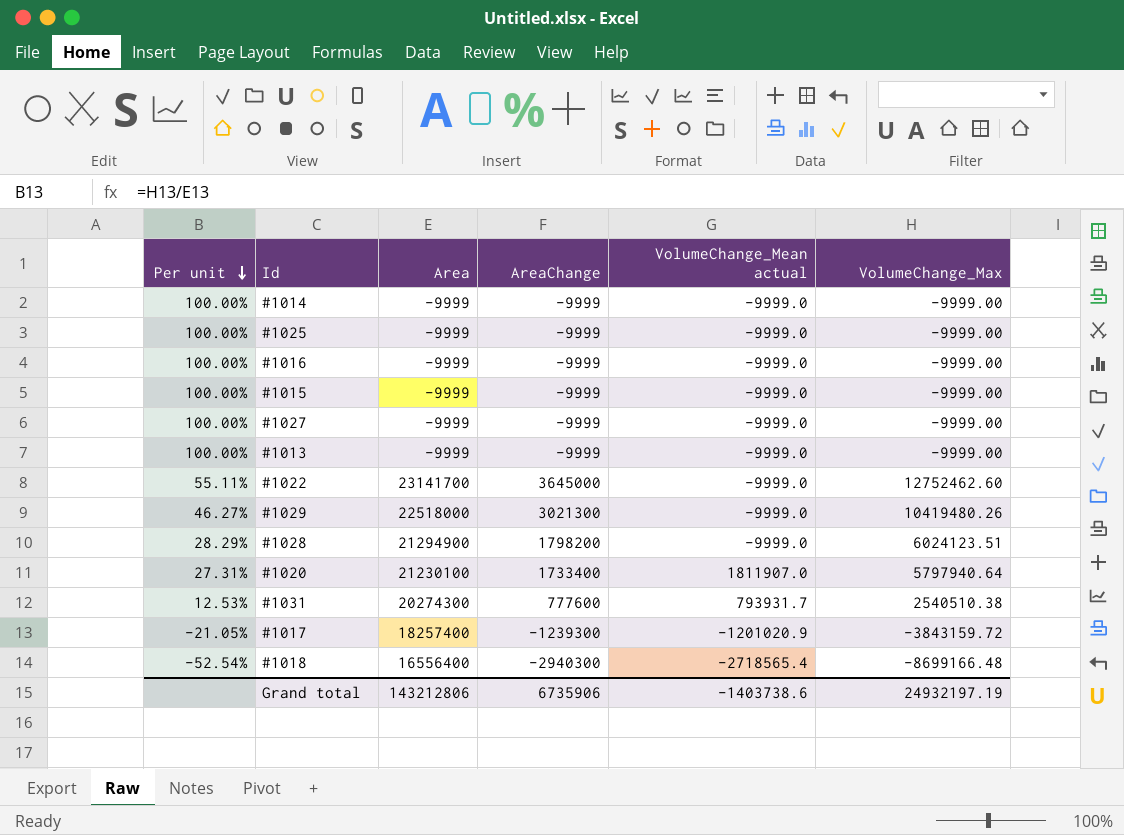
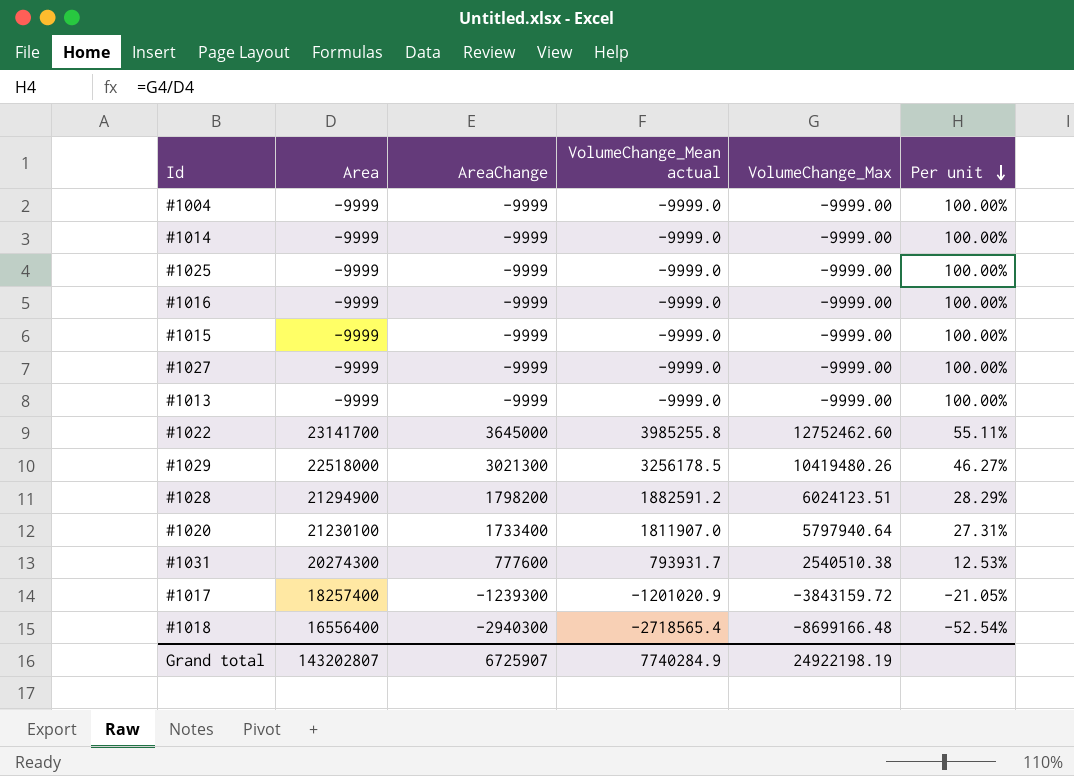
column Per unit | position: 1 -> 6
row #1004: none -> -9999 | -9999 | -9999.0 | -9999.00 | 100.00%
#1022 | VolumeChange_Mean actual: -9999.0 -> 3985255.8
#1029 | VolumeChange_Mean actual: -9999.0 -> 3256178.5
#1028 | VolumeChange_Mean actual: -9999.0 -> 1882591.2
Grand total | Area: 143212806 -> 143202807
Grand total | AreaChange: 6735906 -> 6725907
Grand total | VolumeChange_Mean actual: -1403738.6 -> 7740284.9
Grand total | VolumeChange_Max: 24932197.19 -> 24922198.19

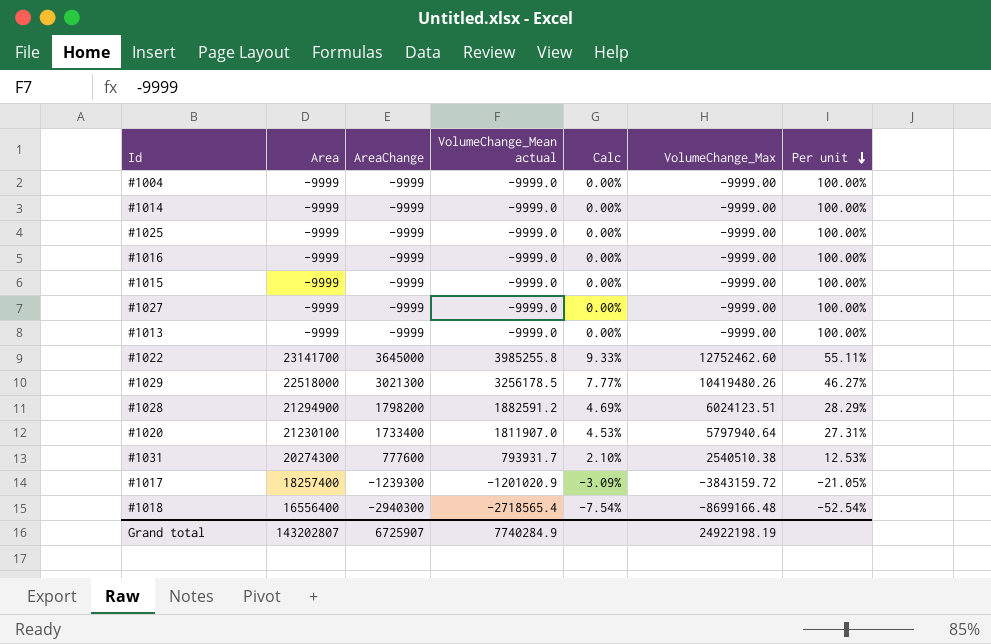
column Calc | formula: none -> ([VolumeChange_Mean actual] - [AreaChange]) / [AreaChange]

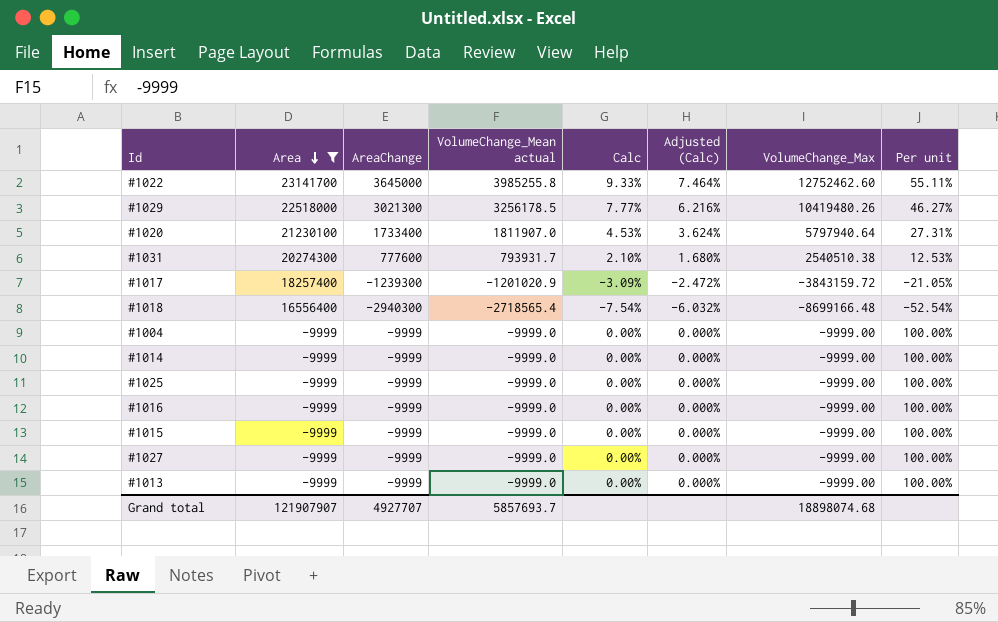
filter: none -> Area != 21294900
row order: Per unit descending -> Area descending
column Adjusted (Calc) | formula: none -> [Calc] * 0.8
Grand total | Area: 143202807 -> 121907907
Grand total | AreaChange: 6725907 -> 4927707
Grand total | VolumeChange_Mean actual: 7740284.9 -> 5857693.7
Grand total | VolumeChange_Max: 24922198.19 -> 18898074.68

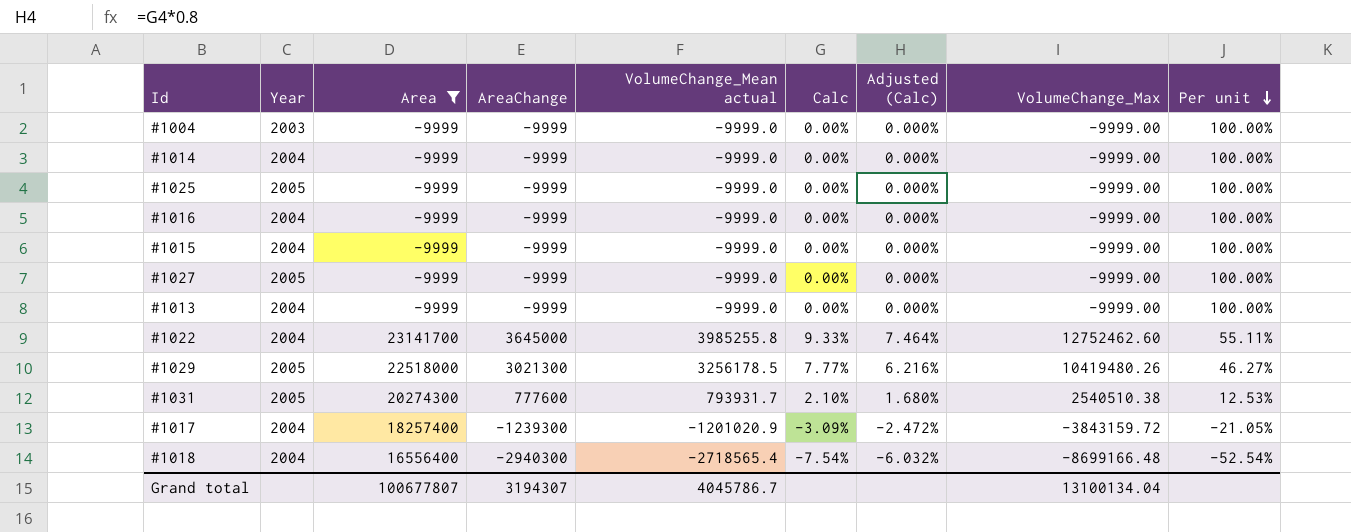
row order: Area descending -> Per unit descending
column Year | position: none -> 2
row #1020: 21230100 | 1733400 | 1811907.0 | 4.53% | 3.624% | 5797940.64 | 27.31% -> none
Grand total | Area: 121907907 -> 100677807
Grand total | AreaChange: 4927707 -> 3194307
Grand total | VolumeChange_Mean actual: 5857693.7 -> 4045786.7
Grand total | VolumeChange_Max: 18898074.68 -> 13100134.04

